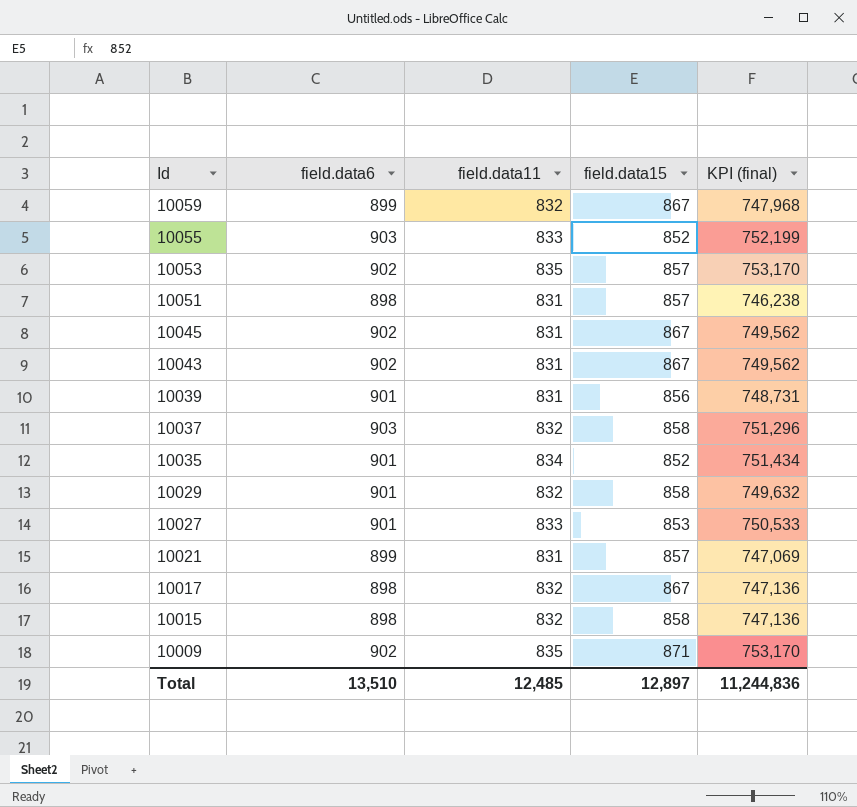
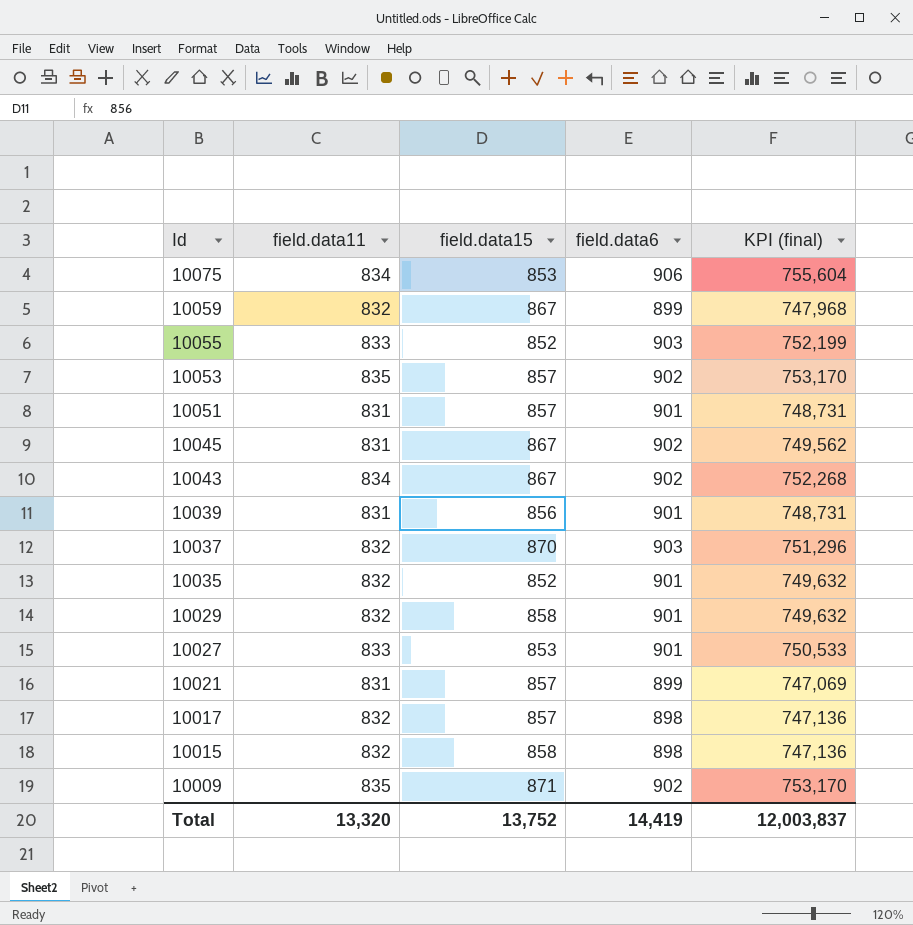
column field.data6 | position: 2 -> 4
row 10075: none -> 834 | 853 | 906 | 755,604
10051 | field.data6: 898 -> 901
10051 | KPI (final): 746,238 -> 748,731
10043 | field.data11: 831 -> 834
10043 | KPI (final): 749,562 -> 752,268
10037 | field.data15: 858 -> 870
10035 | field.data11: 834 -> 832
10035 | KPI (final): 751,434 -> 749,632
10017 | field.data15: 867 -> 857
Total | field.data11: 12,485 -> 13,320
Total | field.data15: 12,897 -> 13,752
Total | field.data6: 13,510 -> 14,419
Total | KPI (final): 11,244,836 -> 12,003,837

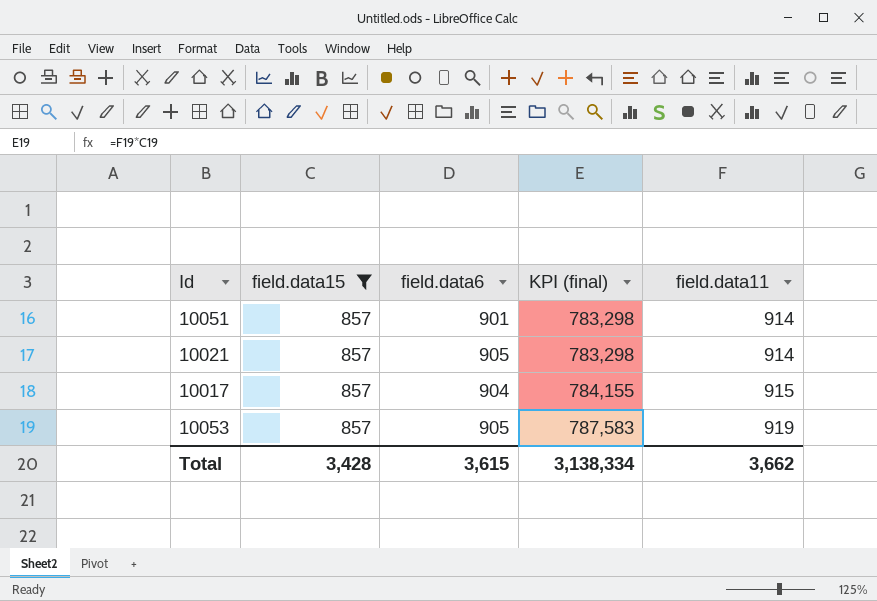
filter: none -> field.data15 = 857
row order: Id descending -> KPI (final) ascending
column KPI (final) | formula: [field.data11] * [field.data6] -> [field.data15] * [field.data11]
column field.data11 | position: 2 -> 5
10051 | field.data11: 831 -> 914
10021 | field.data6: 899 -> 905
10021 | field.data11: 831 -> 914
10017 | field.data6: 898 -> 904
10017 | field.data11: 832 -> 915
10053 | field.data6: 902 -> 905
10053 | field.data11: 835 -> 919
Total | field.data15: 13,752 -> 3,428
Total | field.data6: 14,419 -> 3,615
Total | KPI (final): 12,003,837 -> 3,138,334
Total | field.data11: 13,320 -> 3,662

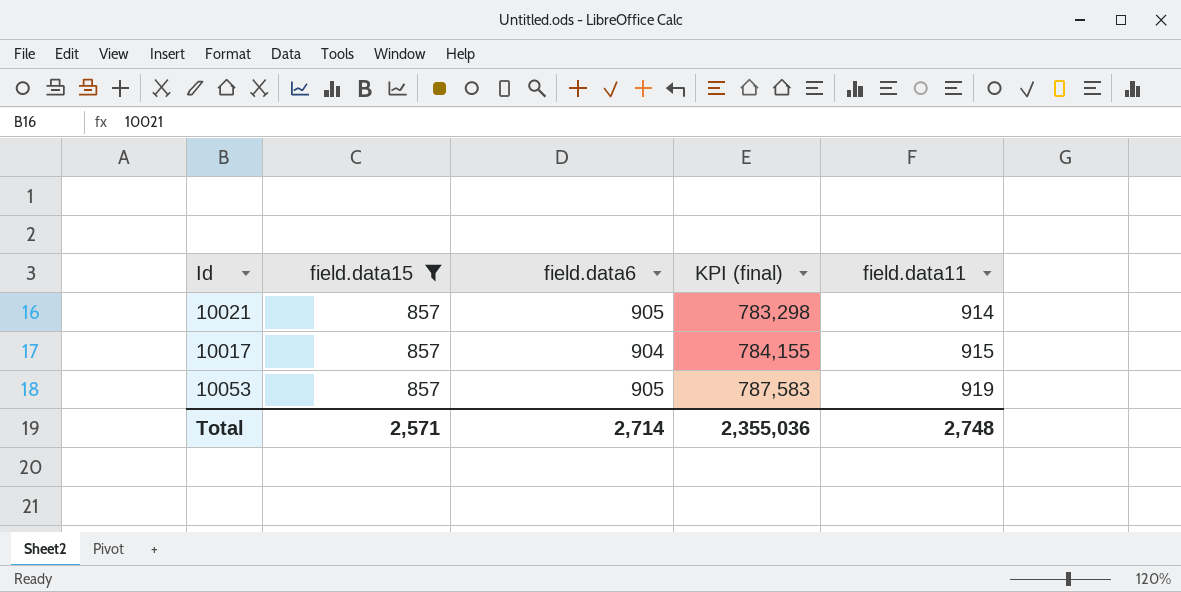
row 10051: 857 | 901 | 783,298 | 914 -> none
Total | field.data15: 3,428 -> 2,571
Total | field.data6: 3,615 -> 2,714
Total | KPI (final): 3,138,334 -> 2,355,036
Total | field.data11: 3,662 -> 2,748

